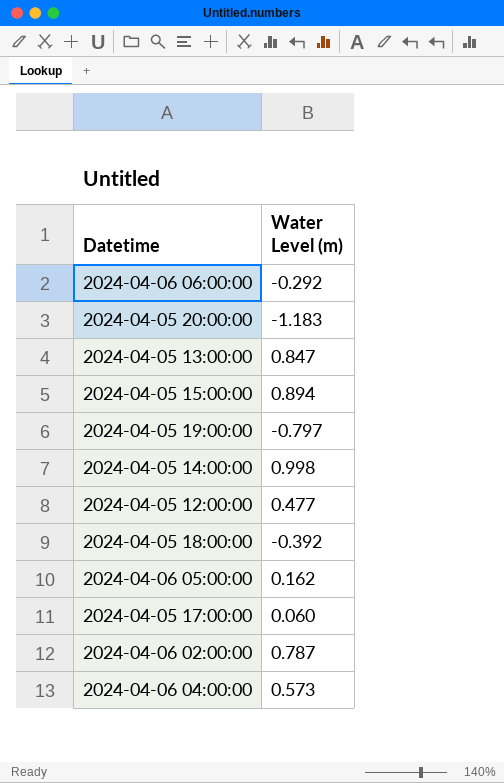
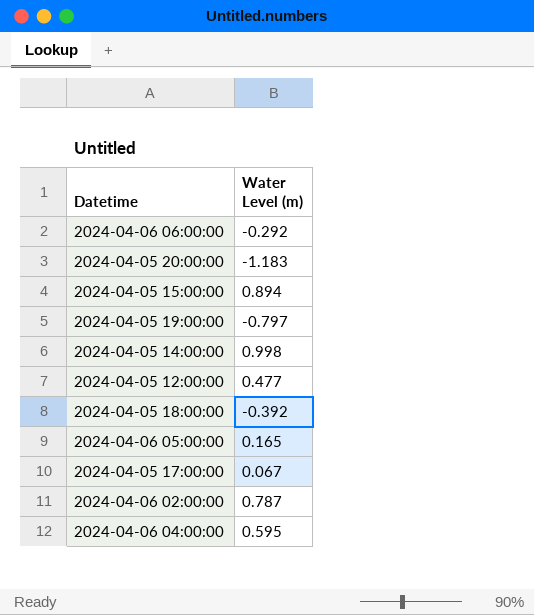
row 2024-04-05 13:00:00: 0.847 -> none
2024-04-06 05:00:00 | Water Level (m): 0.162 -> 0.165
2024-04-05 17:00:00 | Water Level (m): 0.060 -> 0.067
2024-04-06 04:00:00 | Water Level (m): 0.573 -> 0.595

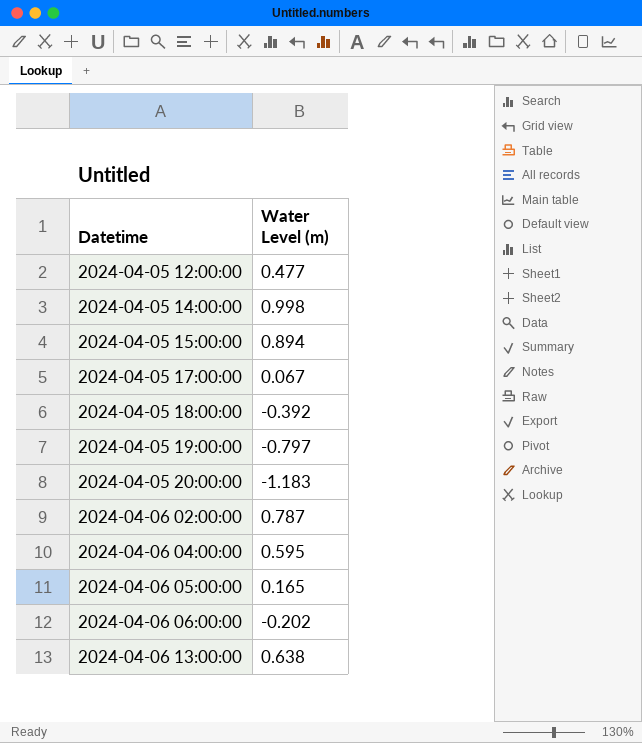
row order: none -> Datetime ascending
2024-04-06 06:00:00 | Water Level (m): -0.292 -> -0.202
row 2024-04-06 13:00:00: none -> 0.638

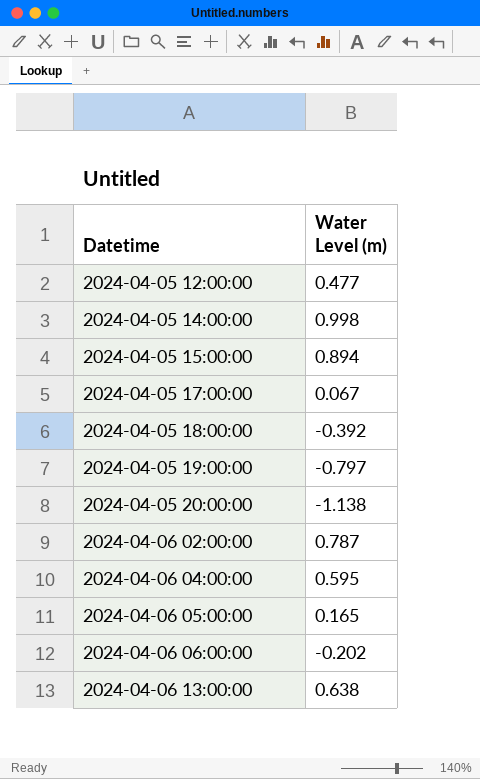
2024-04-05 20:00:00 | Water Level (m): -1.183 -> -1.138

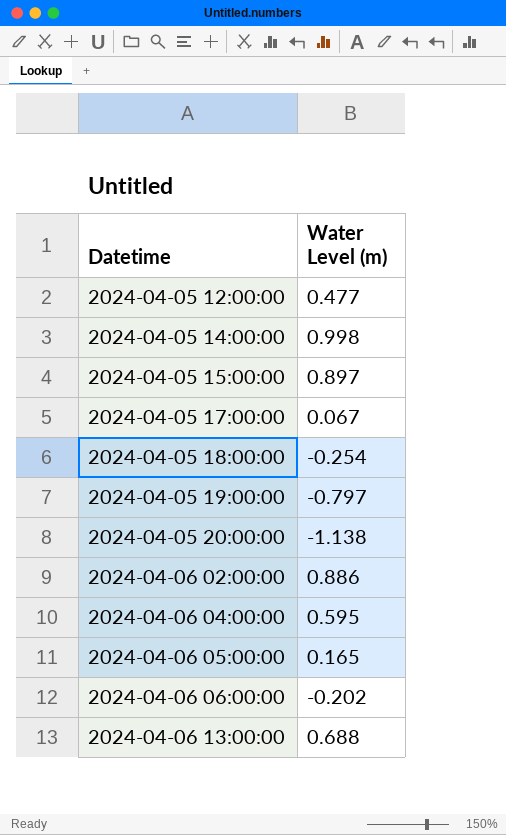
2024-04-05 15:00:00 | Water Level (m): 0.894 -> 0.897
2024-04-05 18:00:00 | Water Level (m): -0.392 -> -0.254
2024-04-06 02:00:00 | Water Level (m): 0.787 -> 0.886
2024-04-06 13:00:00 | Water Level (m): 0.638 -> 0.688

